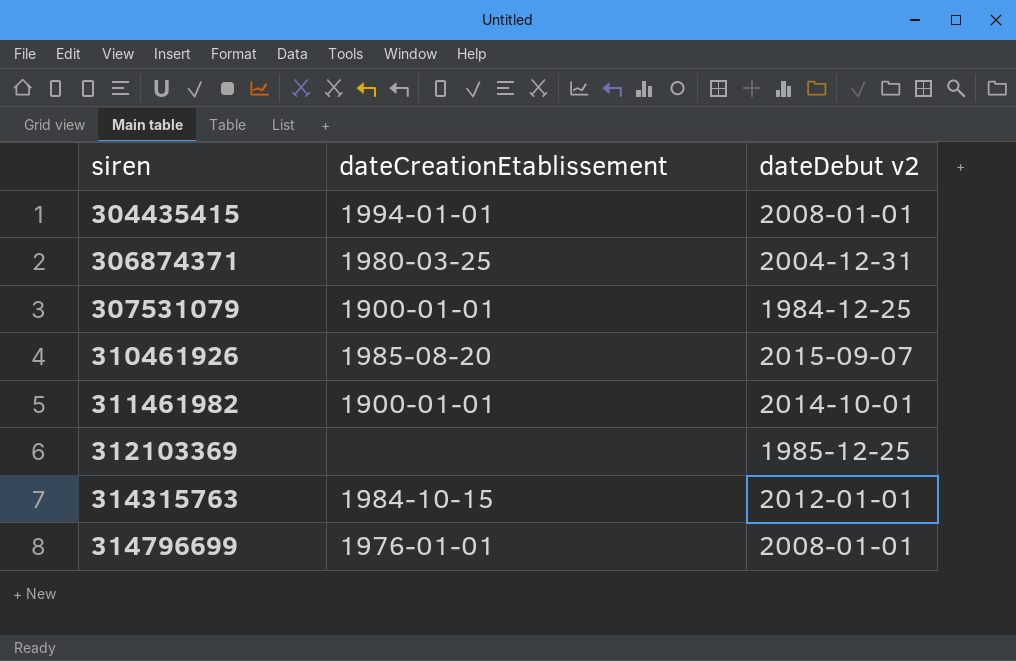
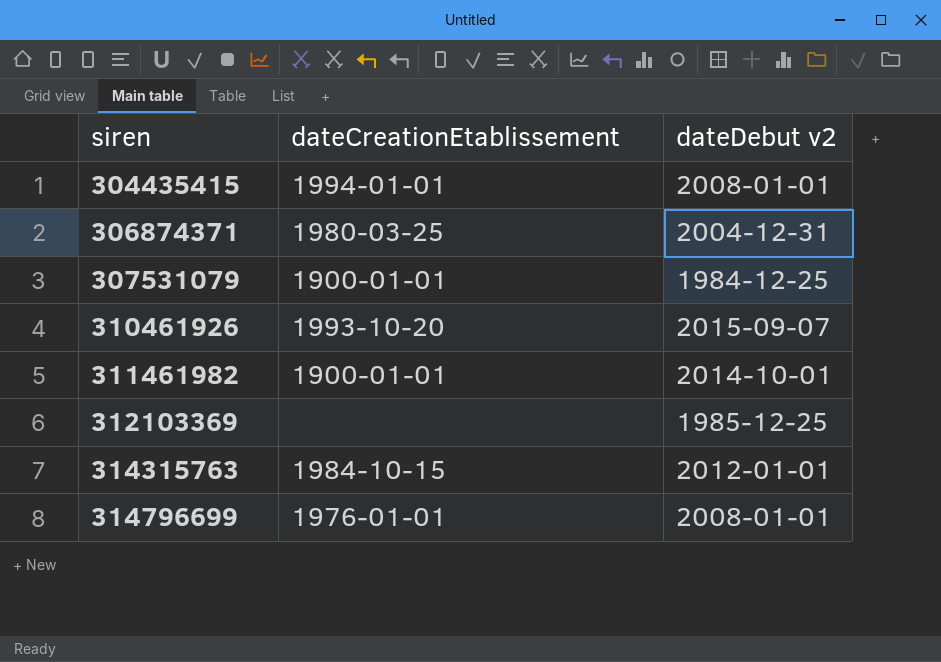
310461926 | dateCreationEtablissement: 1985-08-20 -> 1993-10-20

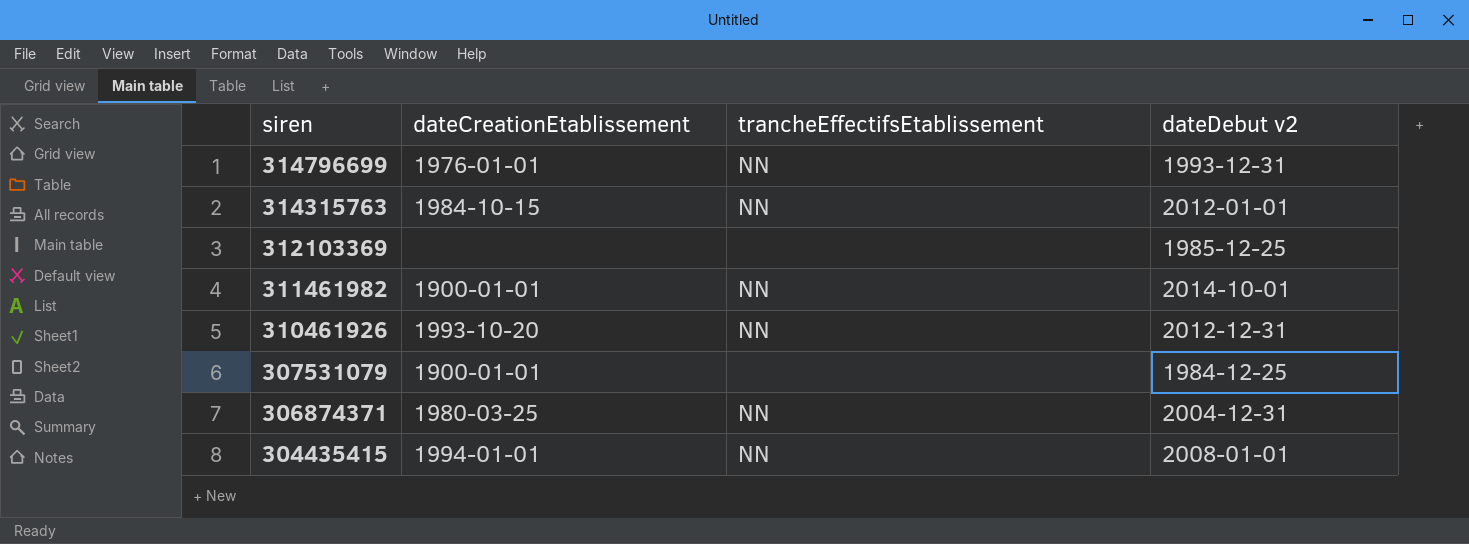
row order: siren ascending -> siren descending
column trancheEffectifsEtablissement | position: none -> 3
314796699 | dateDebut v2: 2008-01-01 -> 1993-12-31
310461926 | dateDebut v2: 2015-09-07 -> 2012-12-31

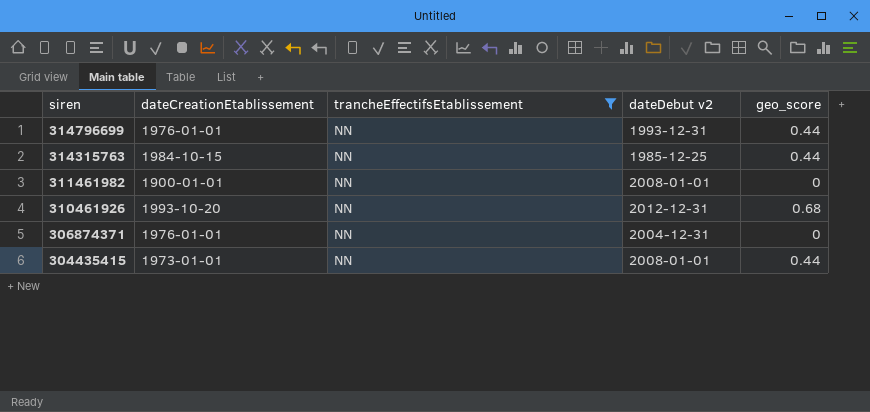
filter: none -> trancheEffectifsEtablissement = NN
column geo_score | position: none -> 5
314315763 | dateDebut v2: 2012-01-01 -> 1985-12-25
311461982 | dateDebut v2: 2014-10-01 -> 2008-01-01
306874371 | dateCreationEtablissement: 1980-03-25 -> 1976-01-01
304435415 | dateCreationEtablissement: 1994-01-01 -> 1973-01-01

